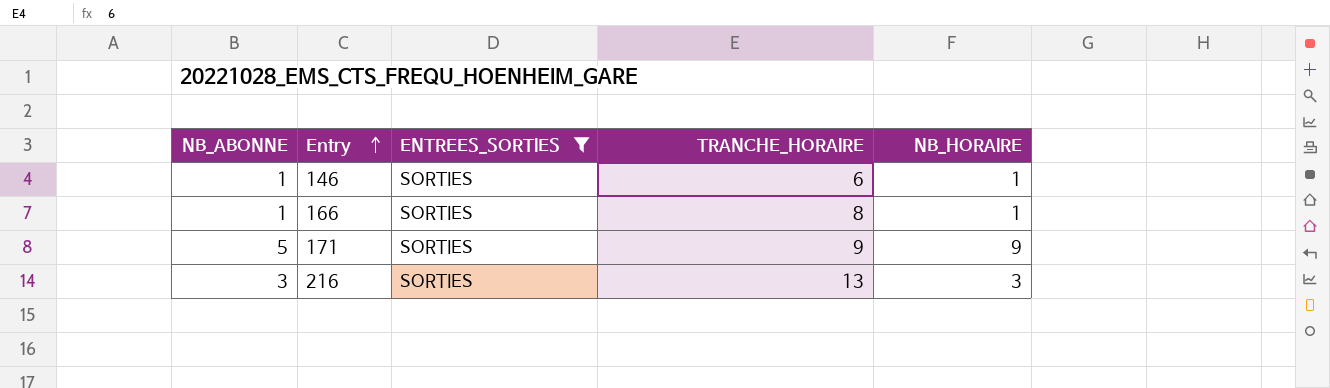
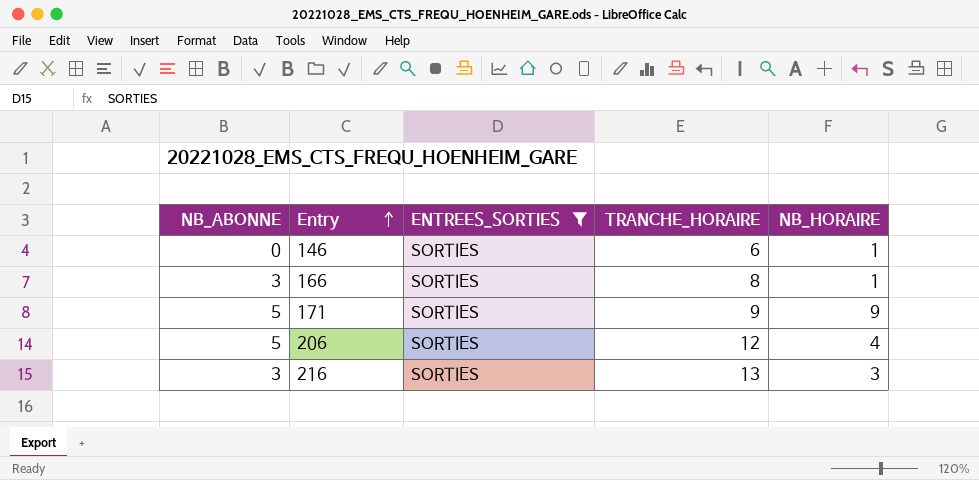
146 | NB_ABONNE: 1 -> 0
166 | NB_ABONNE: 1 -> 3
row 206: none -> 5 | SORTIES | 12 | 4

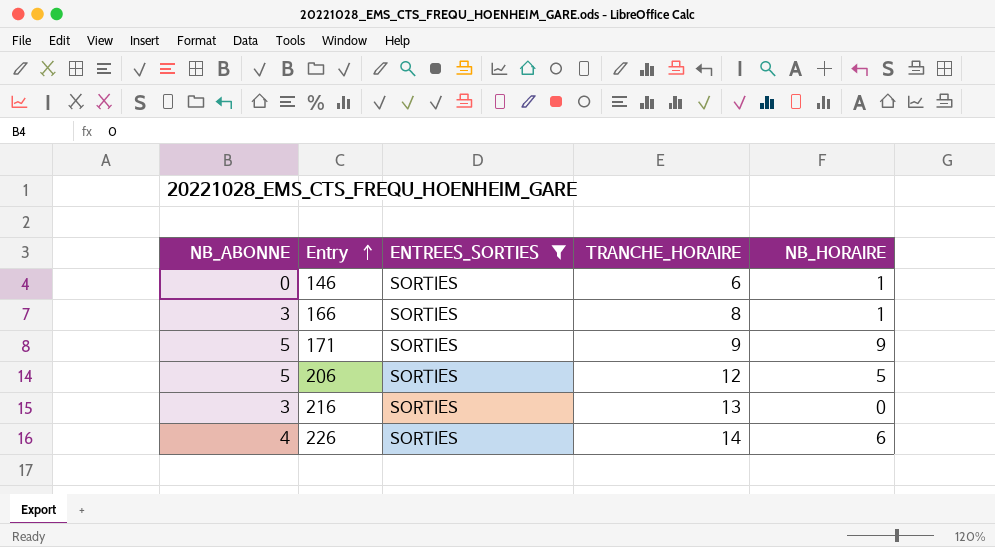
206 | NB_HORAIRE: 4 -> 5
216 | NB_HORAIRE: 3 -> 0
row 226: none -> 4 | SORTIES | 14 | 6

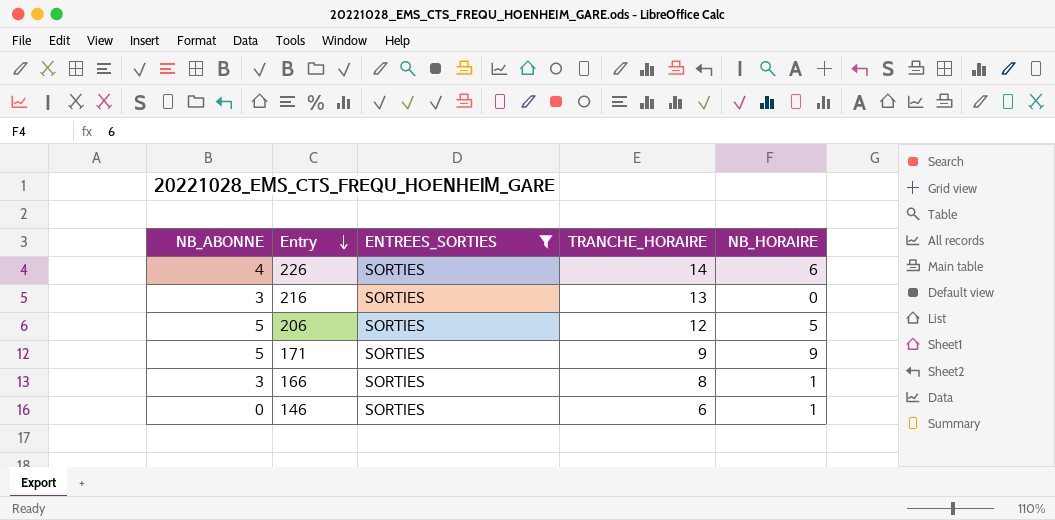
row order: Entry ascending -> Entry descending

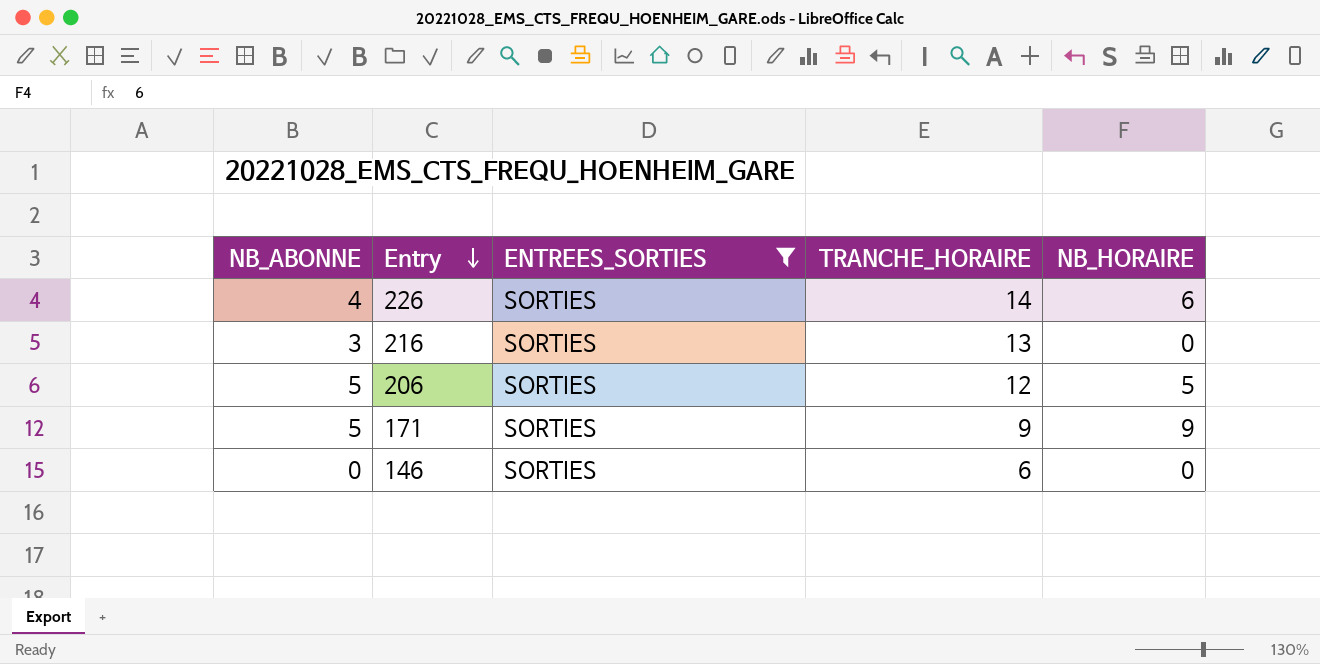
row 166: 3 | SORTIES | 8 | 1 -> none
146 | NB_HORAIRE: 1 -> 0

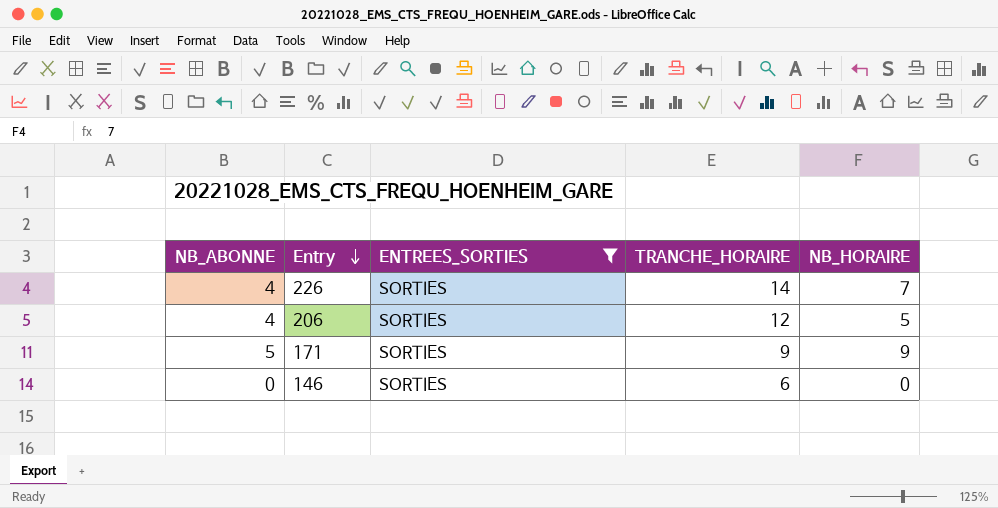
row 216: 3 | SORTIES | 13 | 0 -> none
226 | NB_HORAIRE: 6 -> 7
206 | NB_ABONNE: 5 -> 4

